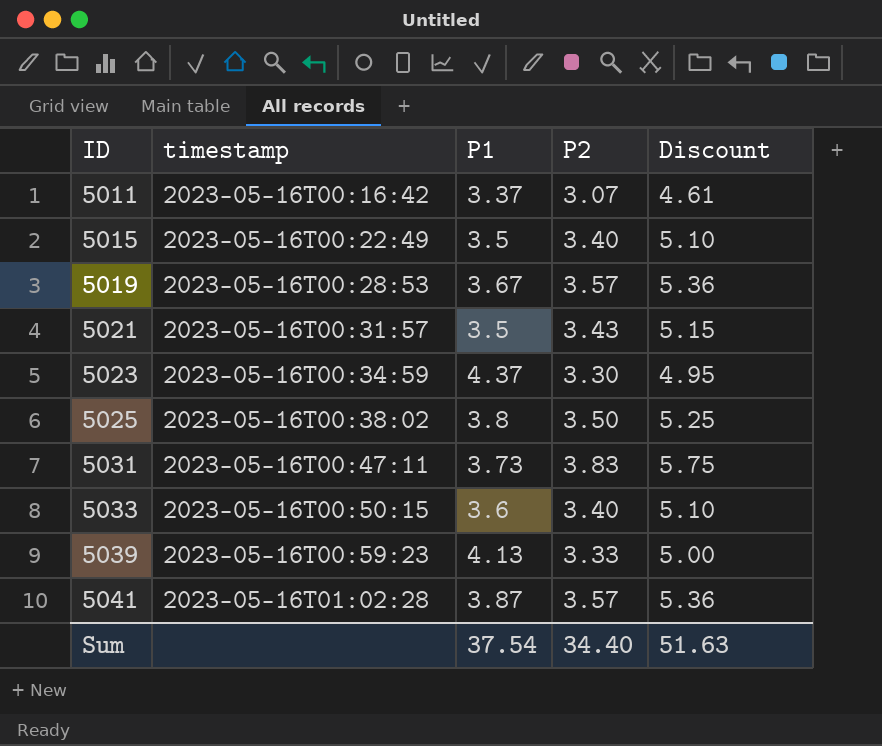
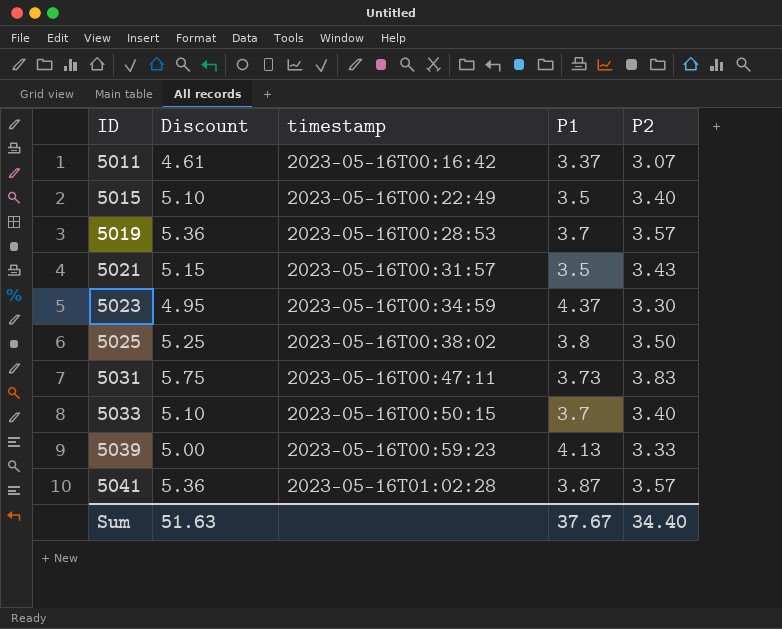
column Discount | position: 5 -> 2
5019 | P1: 3.67 -> 3.7
5033 | P1: 3.6 -> 3.7
Sum | P1: 37.54 -> 37.67

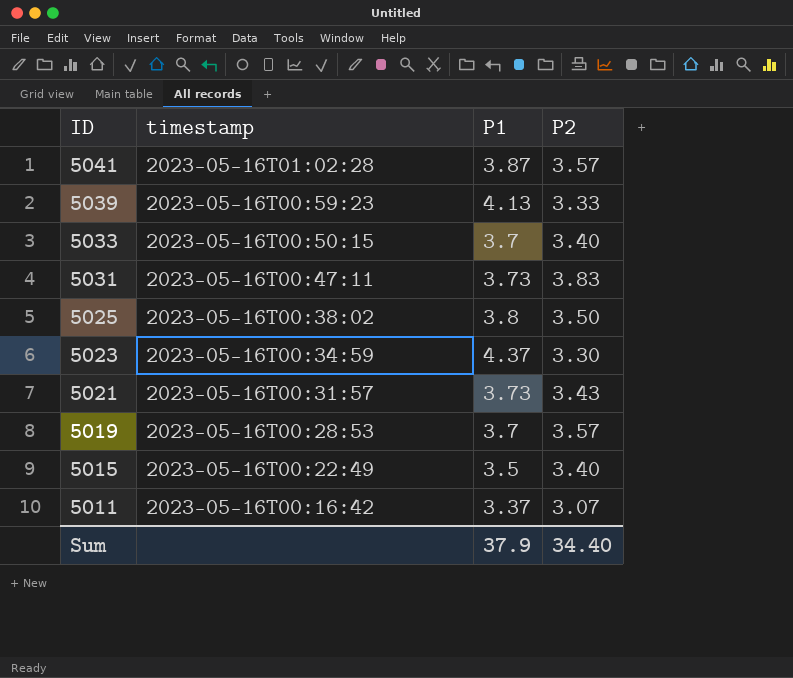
row order: ID ascending -> ID descending
column Discount | formula: [P2] * 1.5 -> none
5021 | P1: 3.5 -> 3.73
Sum | P1: 37.67 -> 37.9

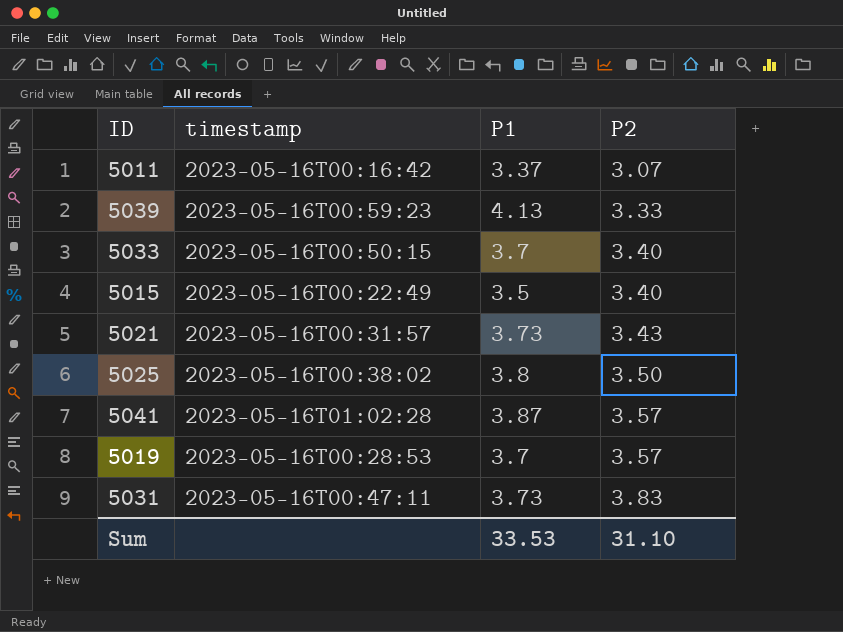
row order: ID descending -> P2 ascending
row 5023: 2023-05-16T00:34:59 | 4.37 | 3.30 -> none
Sum | P1: 37.9 -> 33.53
Sum | P2: 34.40 -> 31.10

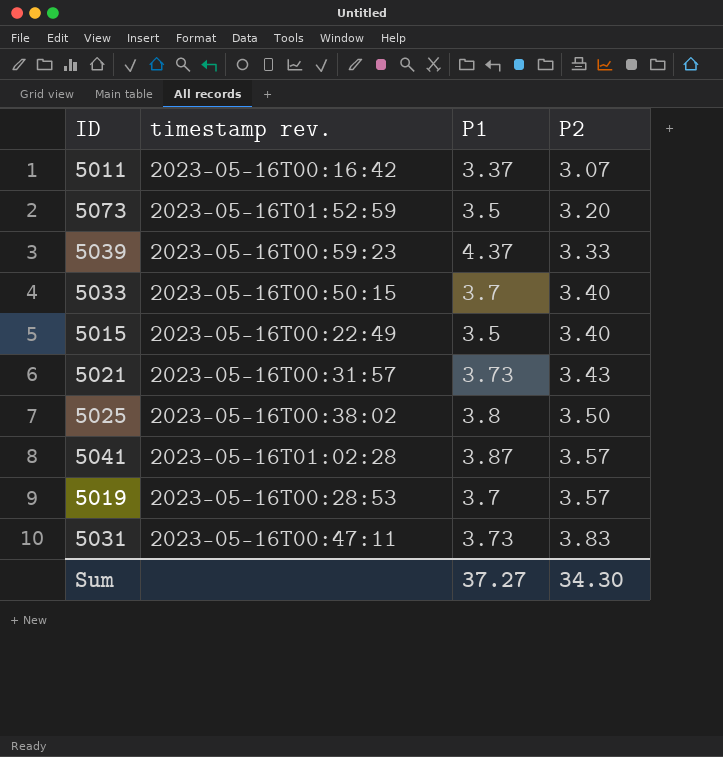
column name: timestamp -> timestamp rev.
row 5073: none -> 2023-05-16T01:52:59 | 3.5 | 3.20
5039 | P1: 4.13 -> 4.37
Sum | P1: 33.53 -> 37.27
Sum | P2: 31.10 -> 34.30

